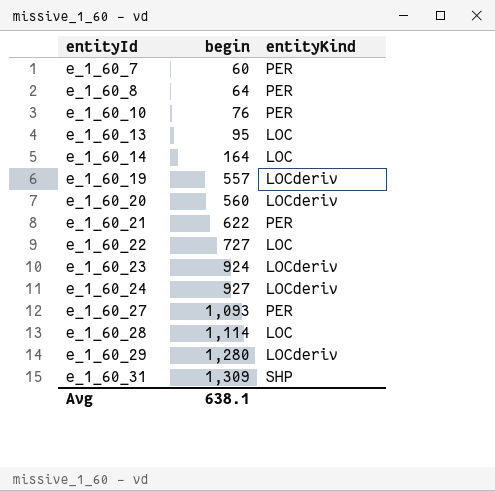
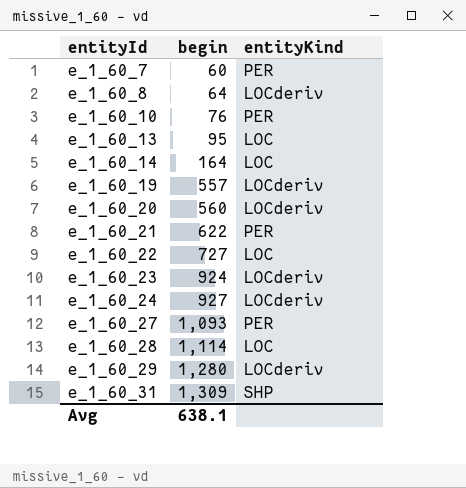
e_1_60_8 | entityKind: PER -> LOCderiv

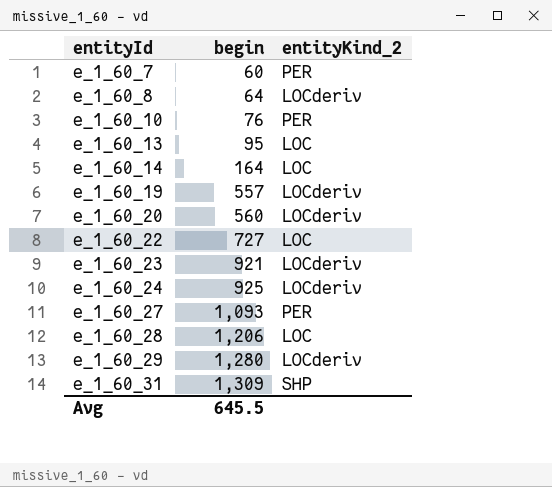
column name: entityKind -> entityKind_2
row e_1_60_21: 622 | PER -> none
e_1_60_23 | begin: 924 -> 921
e_1_60_24 | begin: 927 -> 925
e_1_60_28 | begin: 1,114 -> 1,206
Avg | begin: 638.1 -> 645.5

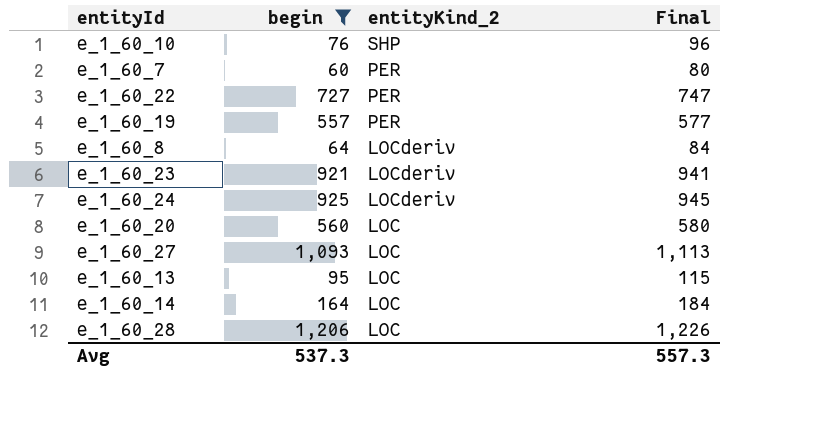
filter: none -> begin <= 1,206
row order: entityId ascending -> entityKind_2 descending
column Final | formula: none -> [begin] + 20
e_1_60_10 | entityKind_2: PER -> SHP
e_1_60_22 | entityKind_2: LOC -> PER
e_1_60_19 | entityKind_2: LOCderiv -> PER
e_1_60_20 | entityKind_2: LOCderiv -> LOC
e_1_60_27 | entityKind_2: PER -> LOC
Avg | begin: 645.5 -> 537.3

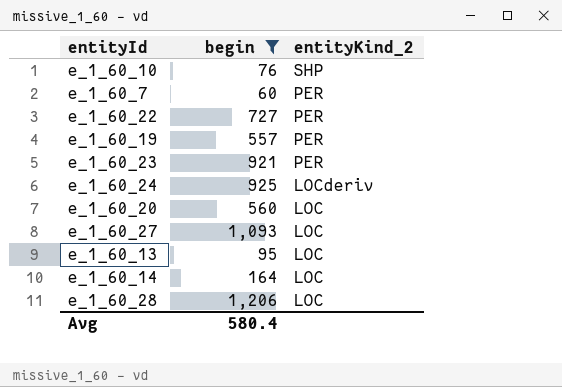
column Final | formula: [begin] + 20 -> none
row e_1_60_8: 64 | LOCderiv | 84 -> none
e_1_60_23 | entityKind_2: LOCderiv -> PER
Avg | begin: 537.3 -> 580.4

